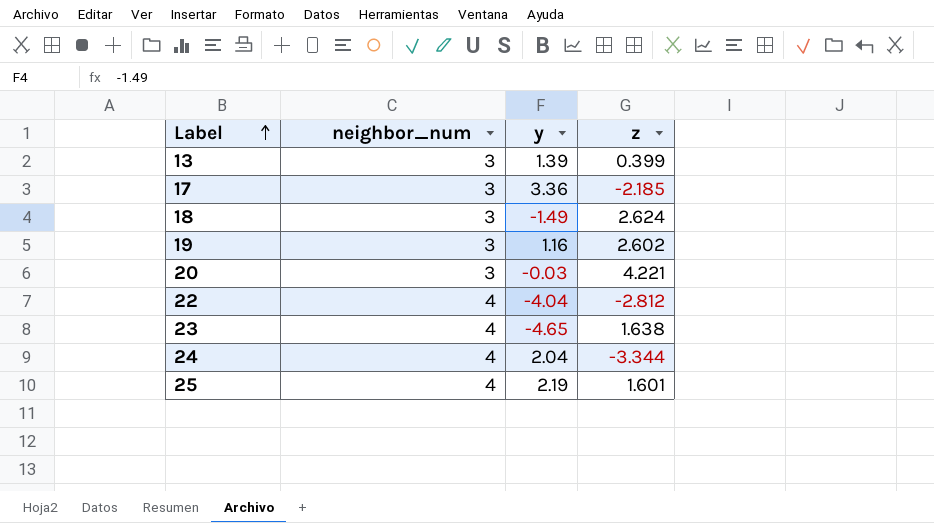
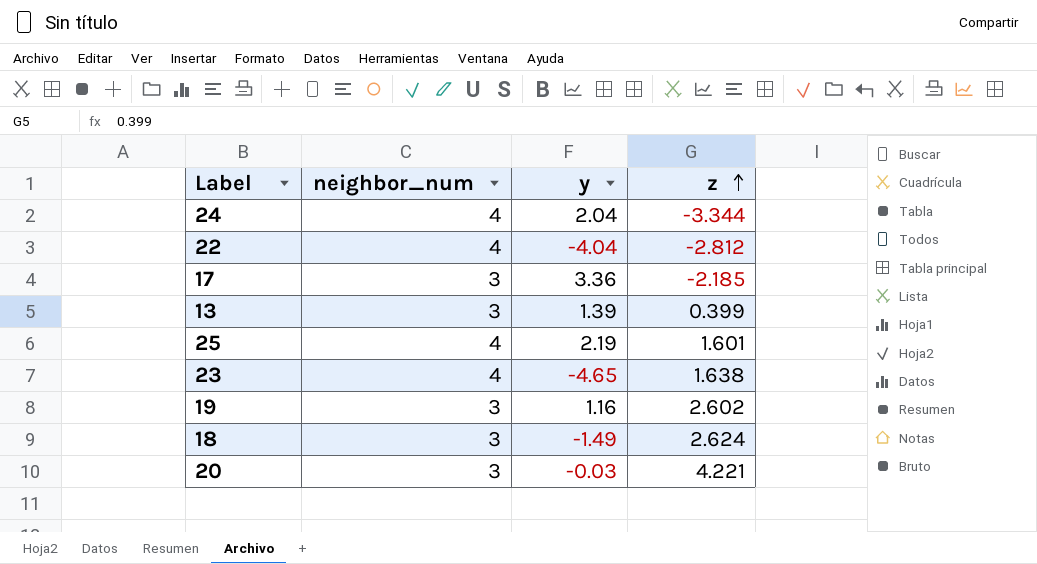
row order: Label ascending -> z ascending

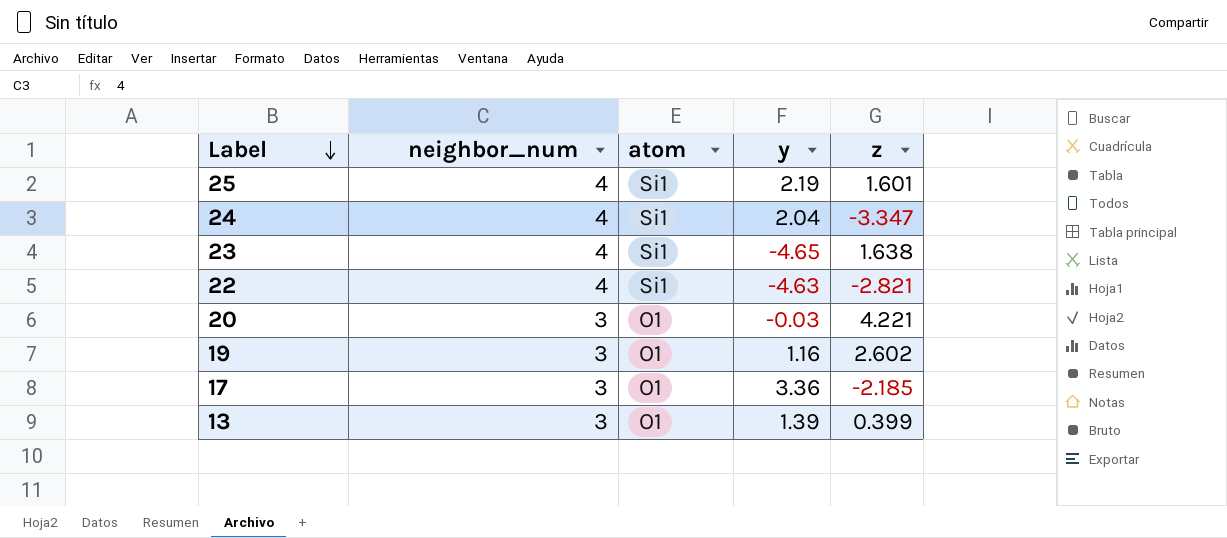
row order: z ascending -> Label descending
column atom | position: none -> 3
row 18: 3 | -1.49 | 2.624 -> none
24 | z: -3.344 -> -3.347
22 | y: -4.04 -> -4.63
22 | z: -2.812 -> -2.821

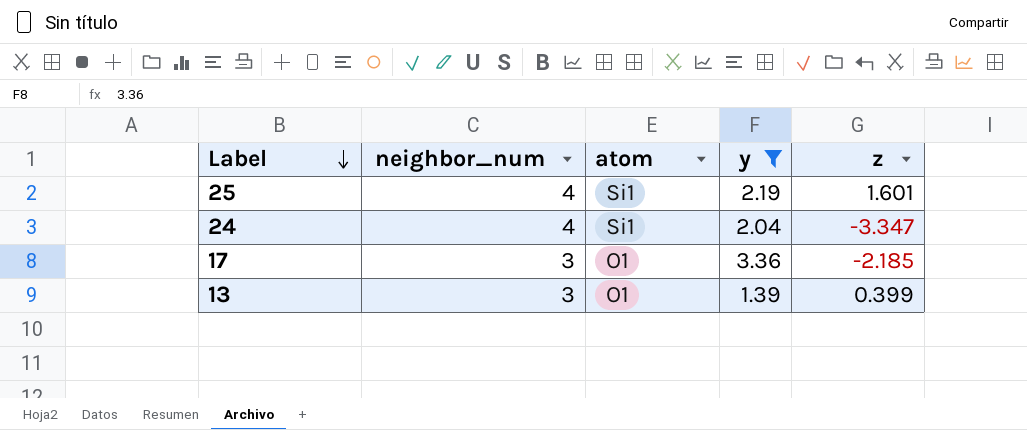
filter: none -> y >= 1.39

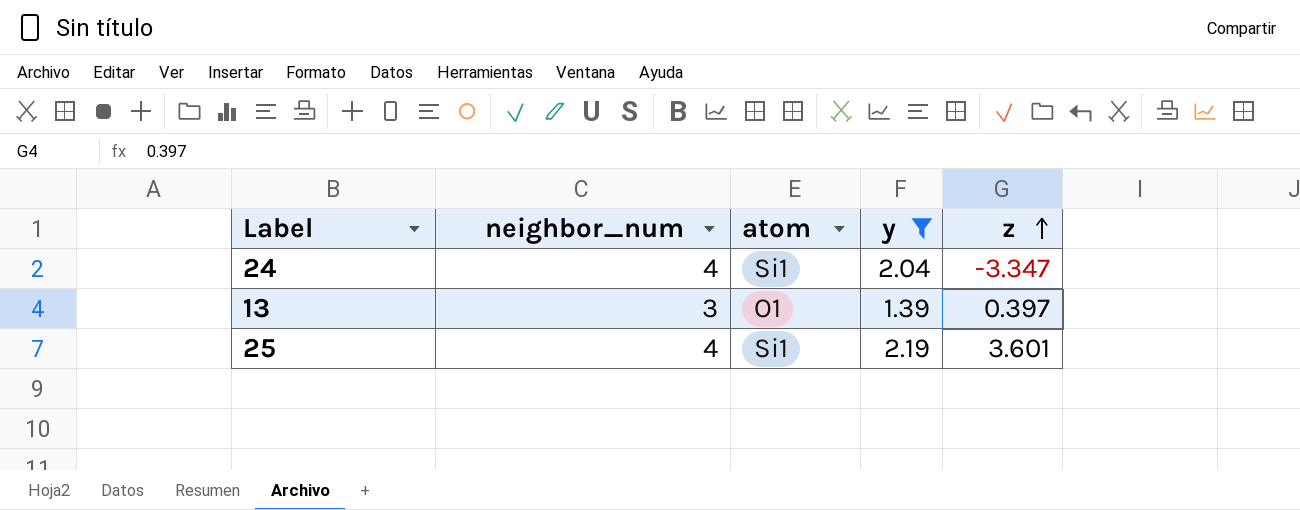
row order: Label descending -> z ascending
row 17: 3 | O1 | 3.36 | -2.185 -> none
13 | z: 0.399 -> 0.397
25 | z: 1.601 -> 3.601

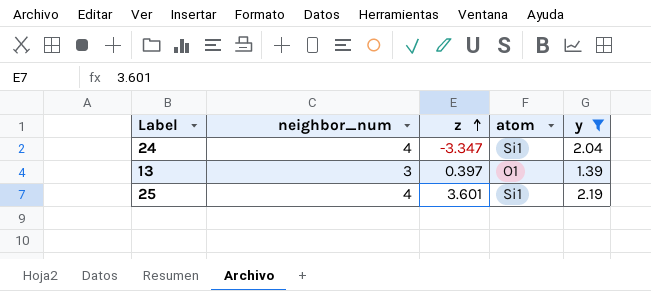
column z | position: 5 -> 3

